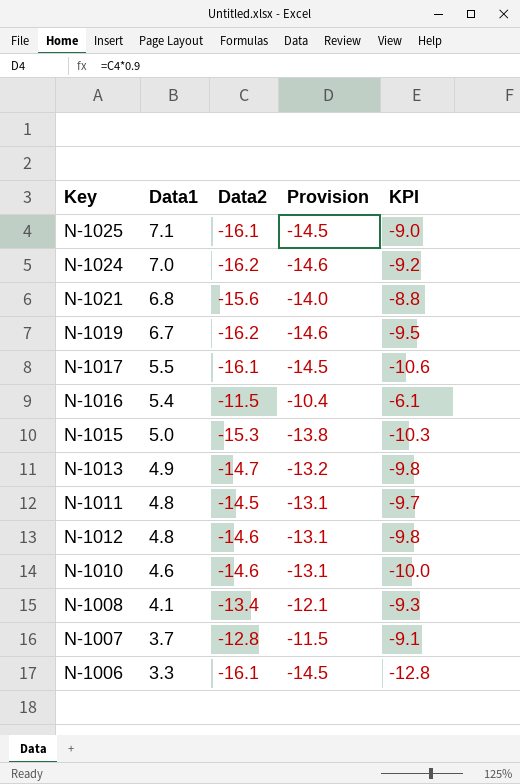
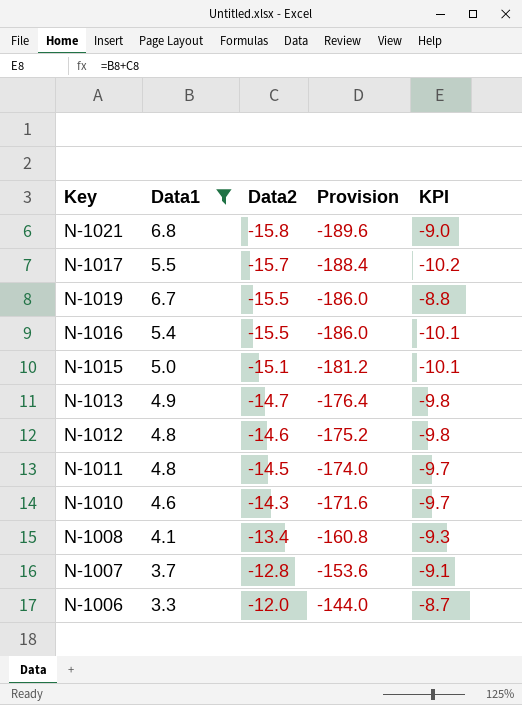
filter: none -> Data1 <= 6.8
row order: Data1 descending -> Data2 ascending
column Provision | formula: [Data2] * 0.9 -> [Data2] * 12
N-1021 | Data2: -15.6 -> -15.8
N-1021 | KPI: -8.8 -> -9.0
N-1017 | Data2: -16.1 -> -15.7
N-1017 | KPI: -10.6 -> -10.2
N-1019 | Data2: -16.2 -> -15.5
N-1019 | KPI: -9.5 -> -8.8
N-1016 | Data2: -11.5 -> -15.5
N-1016 | KPI: -6.1 -> -10.1
N-1015 | Data2: -15.3 -> -15.1
N-1015 | KPI: -10.3 -> -10.1
N-1010 | Data2: -14.6 -> -14.3
N-1010 | KPI: -10.0 -> -9.7
N-1006 | Data2: -16.1 -> -12.0
N-1006 | KPI: -12.8 -> -8.7

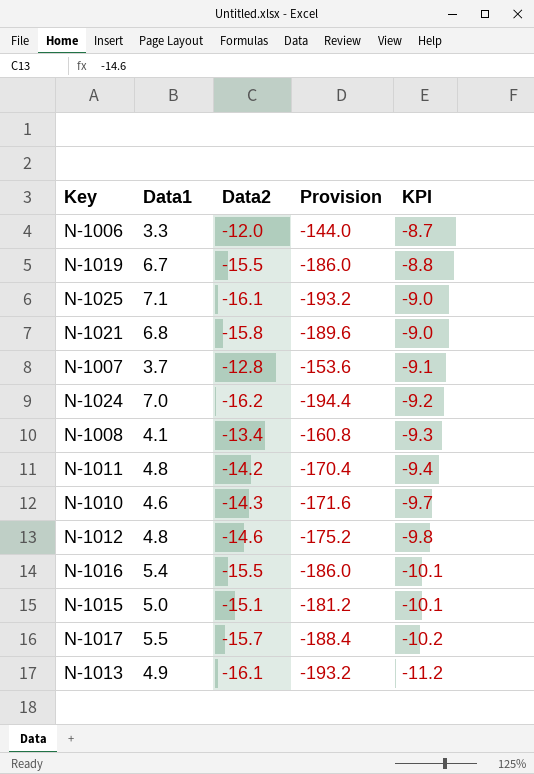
filter: Data1 <= 6.8 -> none
row order: Data2 ascending -> KPI descending
N-1011 | Data2: -14.5 -> -14.2
N-1011 | Provision: -174.0 -> -170.4
N-1011 | KPI: -9.7 -> -9.4
N-1013 | Data2: -14.7 -> -16.1
N-1013 | Provision: -176.4 -> -193.2
N-1013 | KPI: -9.8 -> -11.2

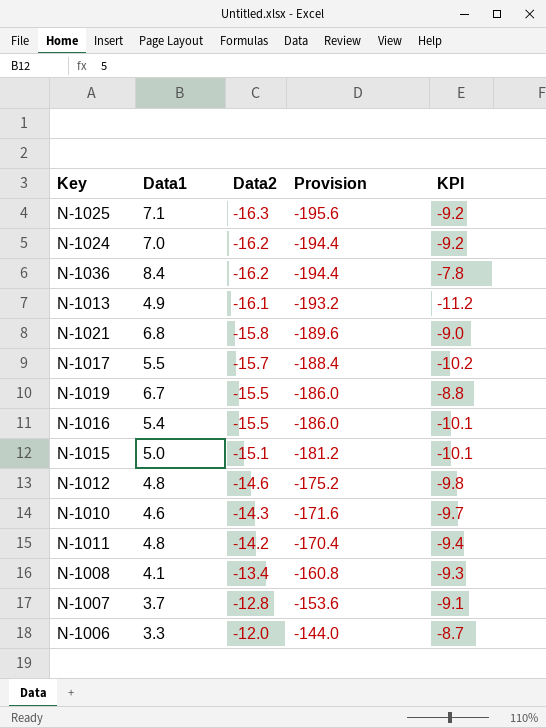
row order: KPI descending -> Data2 ascending
N-1025 | Data2: -16.1 -> -16.3
N-1025 | Provision: -193.2 -> -195.6
N-1025 | KPI: -9.0 -> -9.2
row N-1036: none -> 8.4 | -16.2 | -194.4 | -7.8

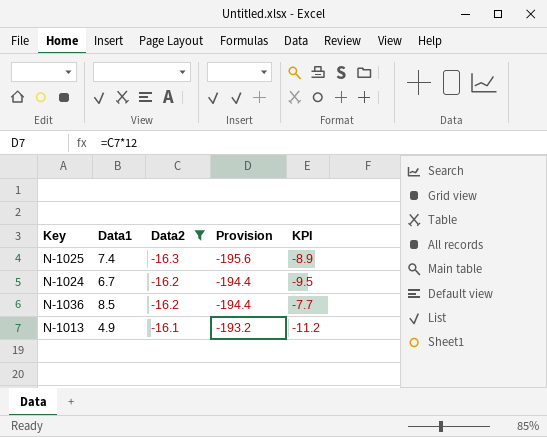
filter: none -> Data2 <= -16.1
N-1025 | Data1: 7.1 -> 7.4
N-1025 | KPI: -9.2 -> -8.9
N-1024 | Data1: 7.0 -> 6.7
N-1024 | KPI: -9.2 -> -9.5
N-1036 | Data1: 8.4 -> 8.5
N-1036 | KPI: -7.8 -> -7.7

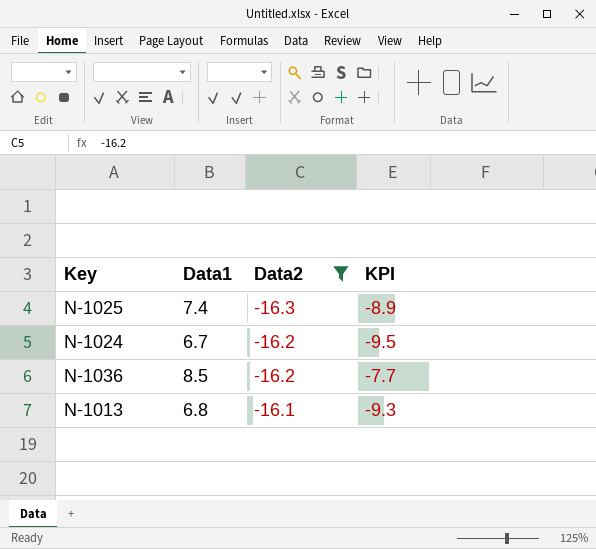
column Provision | formula: [Data2] * 12 -> none
N-1013 | Data1: 4.9 -> 6.8
N-1013 | KPI: -11.2 -> -9.3

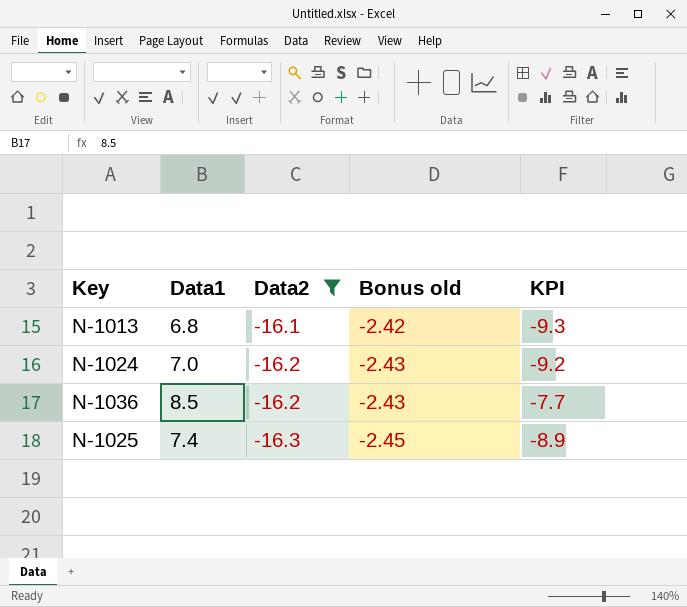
row order: Data2 ascending -> Data2 descending
column Bonus old | formula: none -> [Data2] * 0.15
N-1024 | Data1: 6.7 -> 7.0
N-1024 | KPI: -9.5 -> -9.2

